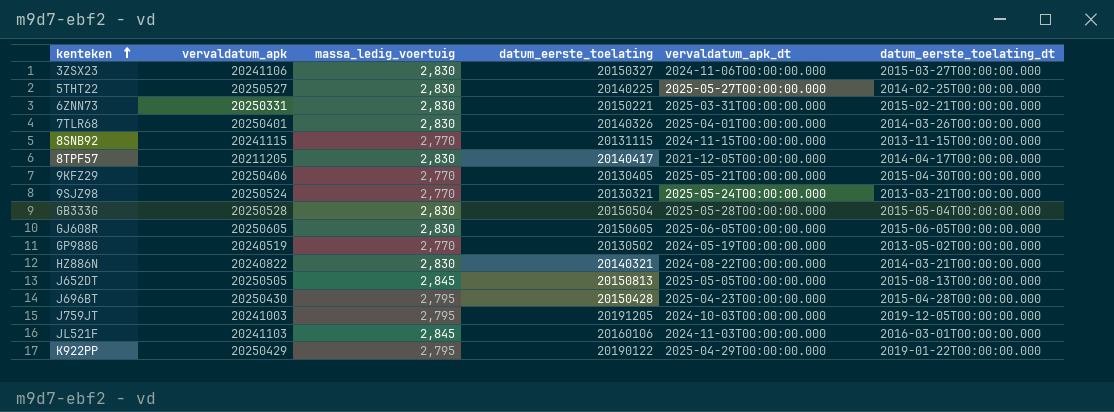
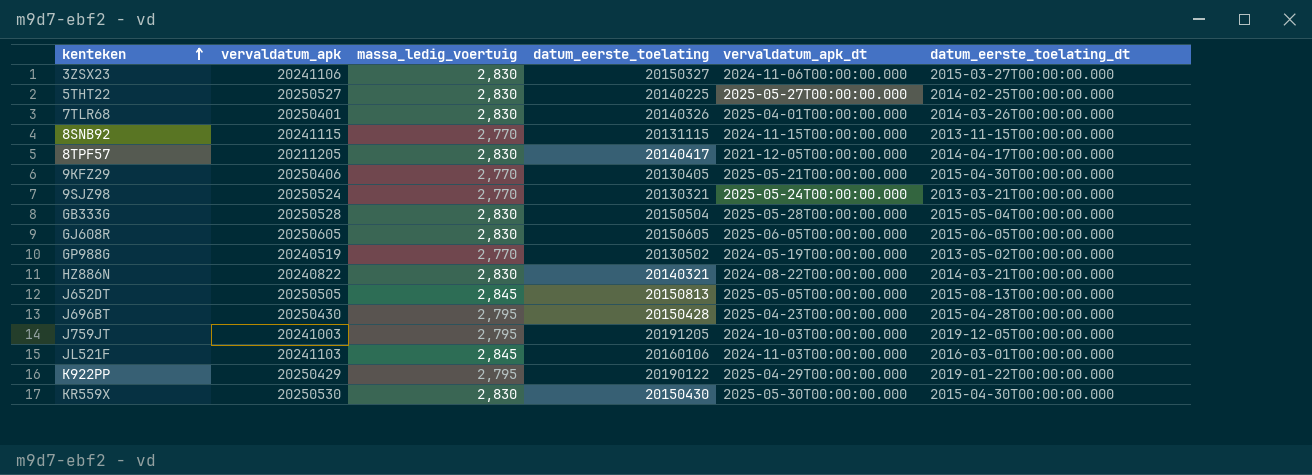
row 6ZNN73: 20250331 | 2,830 | 20150221 | 2025-03-31T00:00:00.000 | 2015-02-21T00:00:00.000 -> none
row KR559X: none -> 20250530 | 2,830 | 20150430 | 2025-05-30T00:00:00.000 | 2015-04-30T00:00:00.000

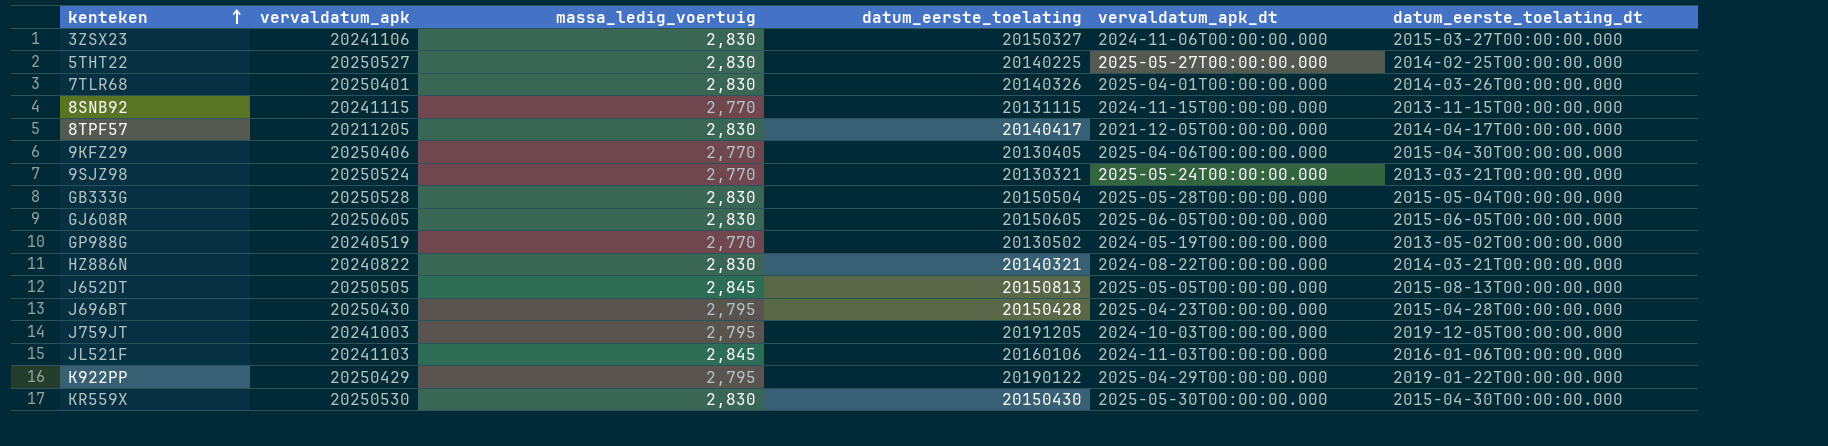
9KFZ29 | vervaldatum_apk_dt: 2025-05-21T00:00:00.000 -> 2025-04-06T00:00:00.000
JL521F | datum_eerste_toelating_dt: 2016-03-01T00:00:00.000 -> 2016-01-06T00:00:00.000

